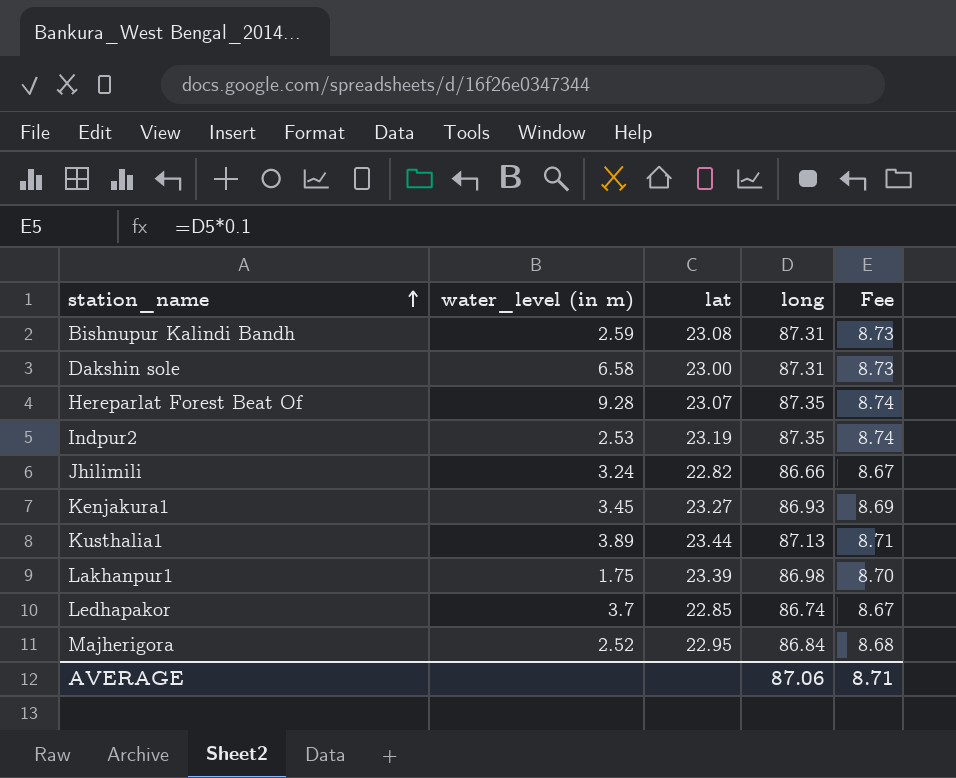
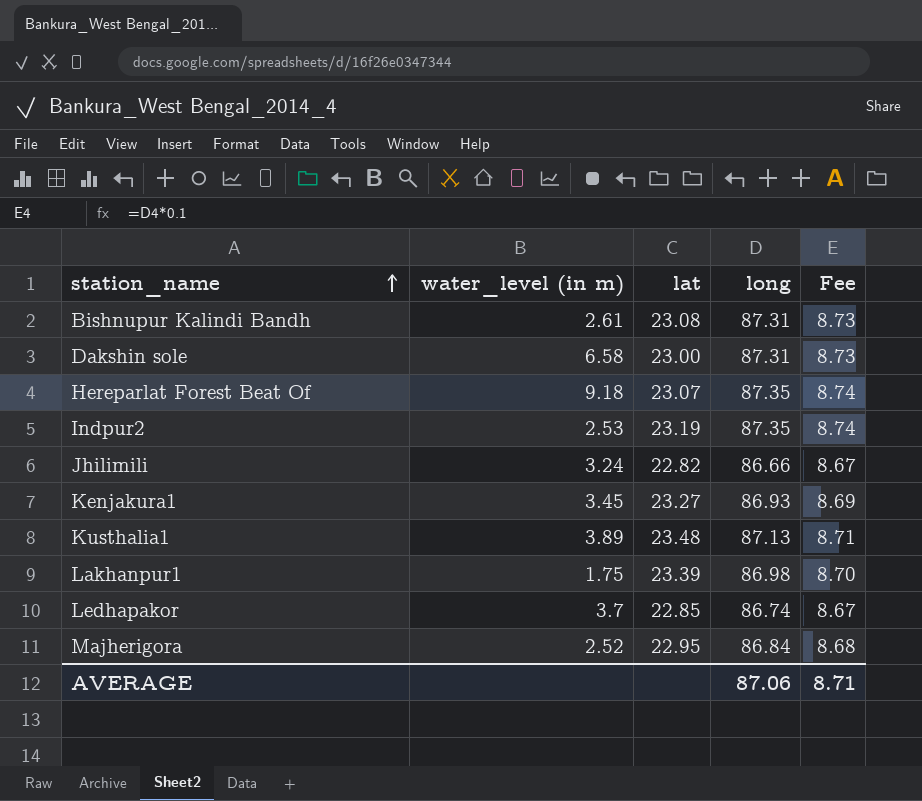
Bishnupur Kalindi Bandh | water_level (in m): 2.59 -> 2.61
Hereparlat Forest Beat Of | water_level (in m): 9.28 -> 9.18
Kusthalia1 | lat: 23.44 -> 23.48

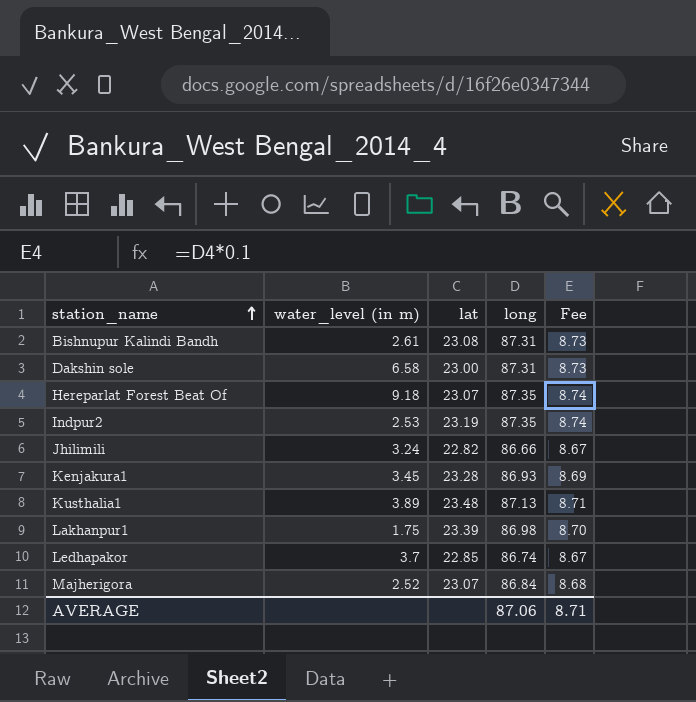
Kenjakura1 | lat: 23.27 -> 23.28
Majherigora | lat: 22.95 -> 23.07

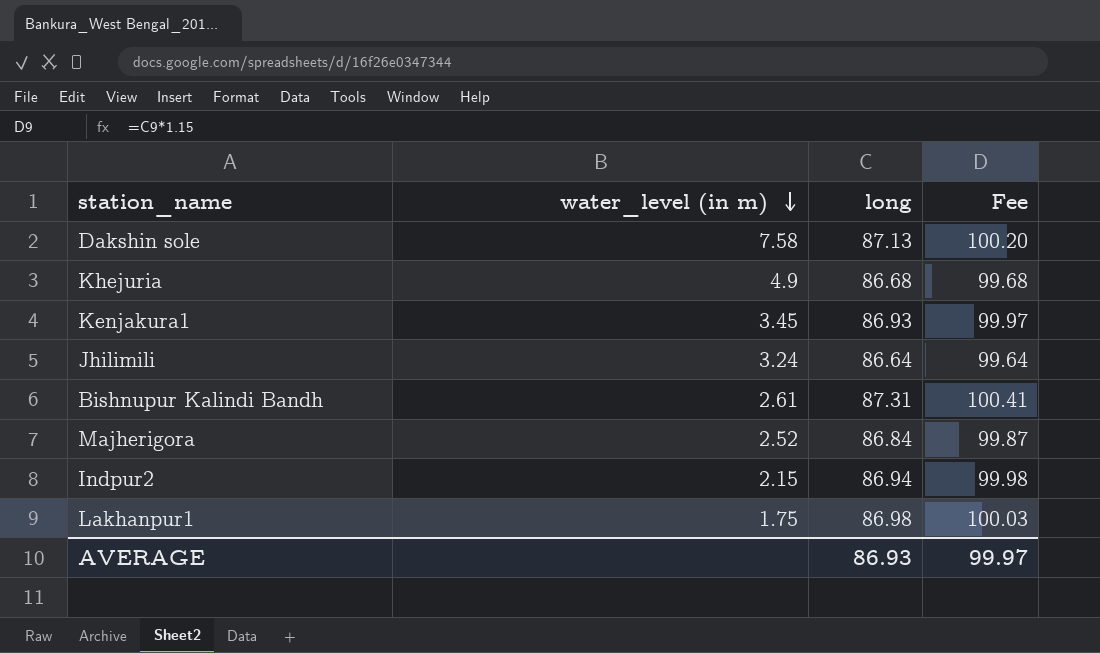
row order: station_name ascending -> water_level (in m) descending
column lat | position: 3 -> none
column Fee | formula: [long] * 0.1 -> [long] * 1.15
row Hereparlat Forest Beat Of: 9.18 | 23.07 | 87.35 | 8.74 -> none
row Kusthalia1: 3.89 | 23.48 | 87.13 | 8.71 -> none
row Ledhapakor: 3.7 | 22.85 | 86.74 | 8.67 -> none
Dakshin sole | water_level (in m): 6.58 -> 7.58
Dakshin sole | long: 87.31 -> 87.13
row Khejuria: none -> 4.9 | 86.68 | 99.68
Jhilimili | long: 86.66 -> 86.64
Indpur2 | water_level (in m): 2.53 -> 2.15
Indpur2 | long: 87.35 -> 86.94
AVERAGE | long: 87.06 -> 86.93
AVERAGE | Fee: 8.71 -> 99.97

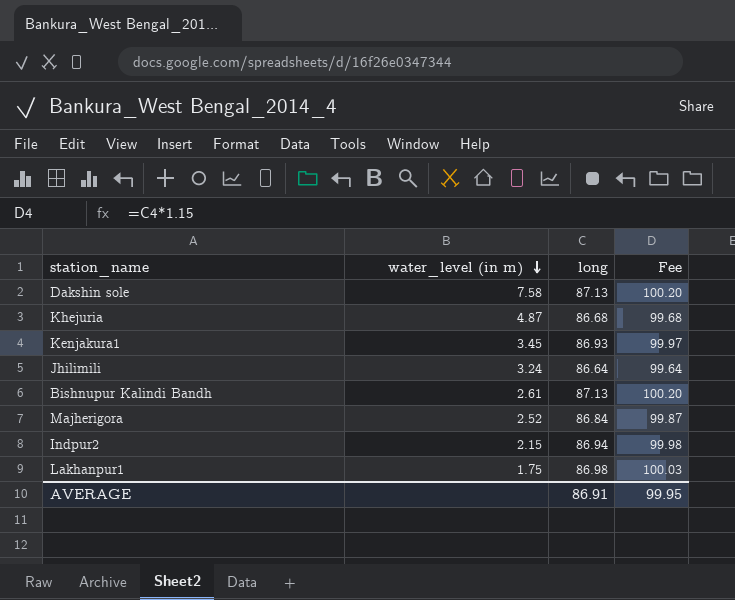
Khejuria | water_level (in m): 4.9 -> 4.87
Bishnupur Kalindi Bandh | long: 87.31 -> 87.13
Bishnupur Kalindi Bandh | Fee: 100.41 -> 100.20
AVERAGE | long: 86.93 -> 86.91
AVERAGE | Fee: 99.97 -> 99.95

